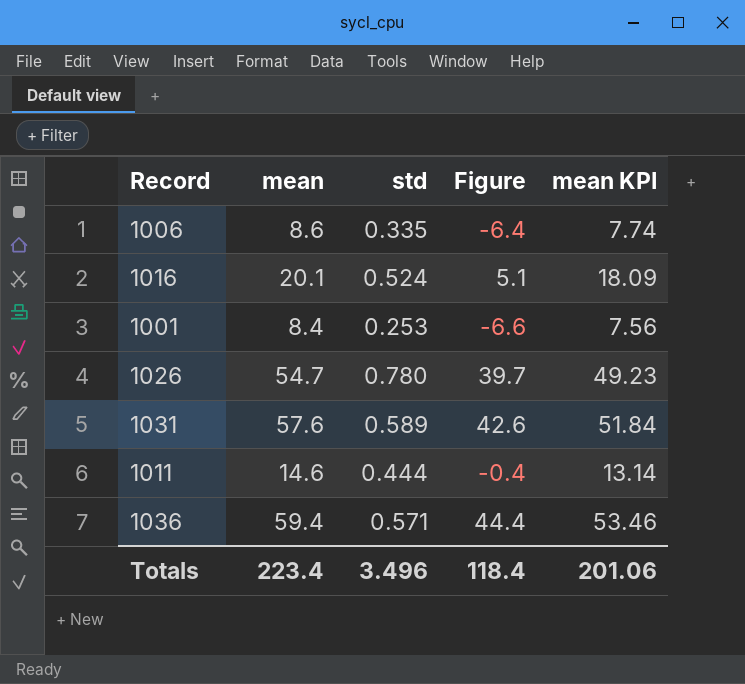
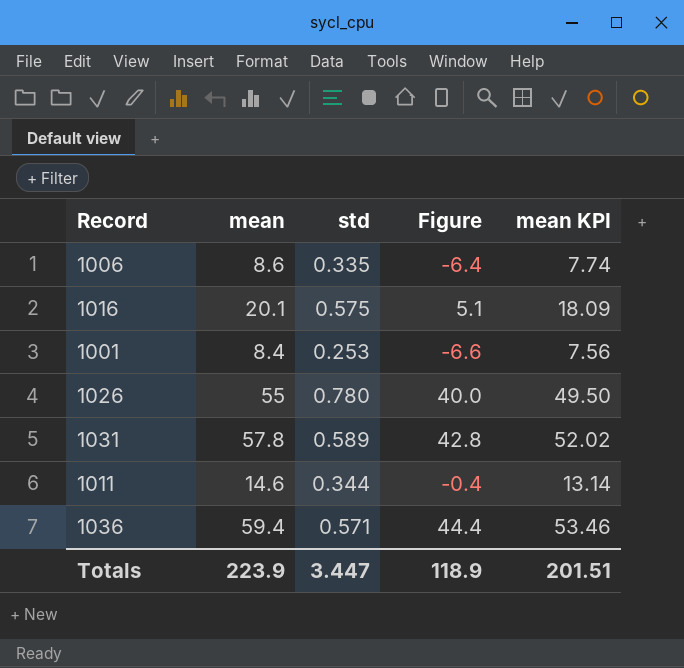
1016 | std: 0.524 -> 0.575
1026 | mean: 54.7 -> 55
1026 | Figure: 39.7 -> 40.0
1026 | mean KPI: 49.23 -> 49.50
1031 | mean: 57.6 -> 57.8
1031 | Figure: 42.6 -> 42.8
1031 | mean KPI: 51.84 -> 52.02
1011 | std: 0.444 -> 0.344
Totals | mean: 223.4 -> 223.9
Totals | std: 3.496 -> 3.447
Totals | Figure: 118.4 -> 118.9
Totals | mean KPI: 201.06 -> 201.51

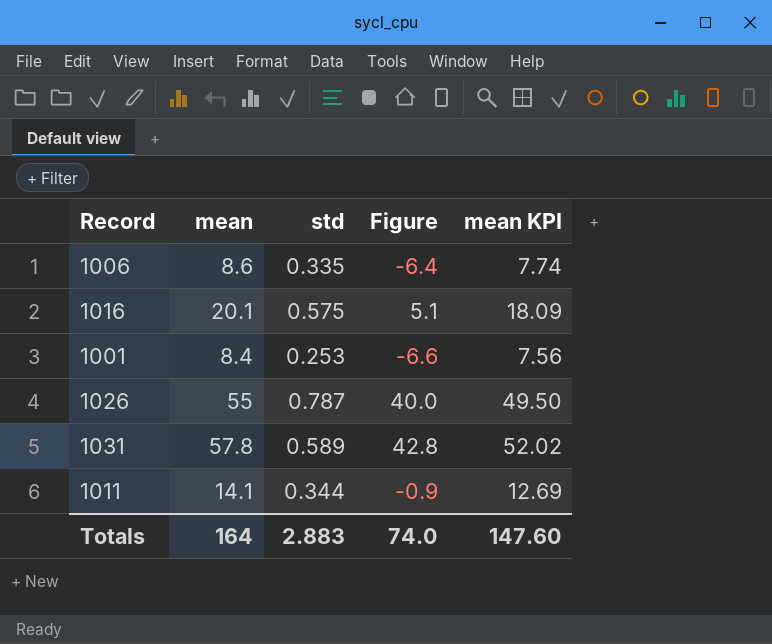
row 1036: 59.4 | 0.571 | 44.4 | 53.46 -> none
1026 | std: 0.780 -> 0.787
1011 | mean: 14.6 -> 14.1
1011 | Figure: -0.4 -> -0.9
1011 | mean KPI: 13.14 -> 12.69
Totals | mean: 223.9 -> 164
Totals | std: 3.447 -> 2.883
Totals | Figure: 118.9 -> 74.0
Totals | mean KPI: 201.51 -> 147.60

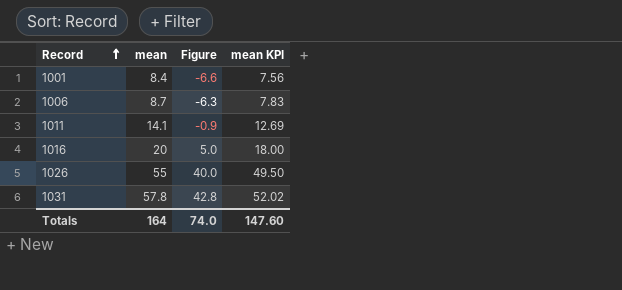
row order: none -> Record ascending
column std | position: 3 -> none
1006 | mean: 8.6 -> 8.7
1006 | Figure: -6.4 -> -6.3
1006 | mean KPI: 7.74 -> 7.83
1016 | mean: 20.1 -> 20
1016 | Figure: 5.1 -> 5.0
1016 | mean KPI: 18.09 -> 18.00

